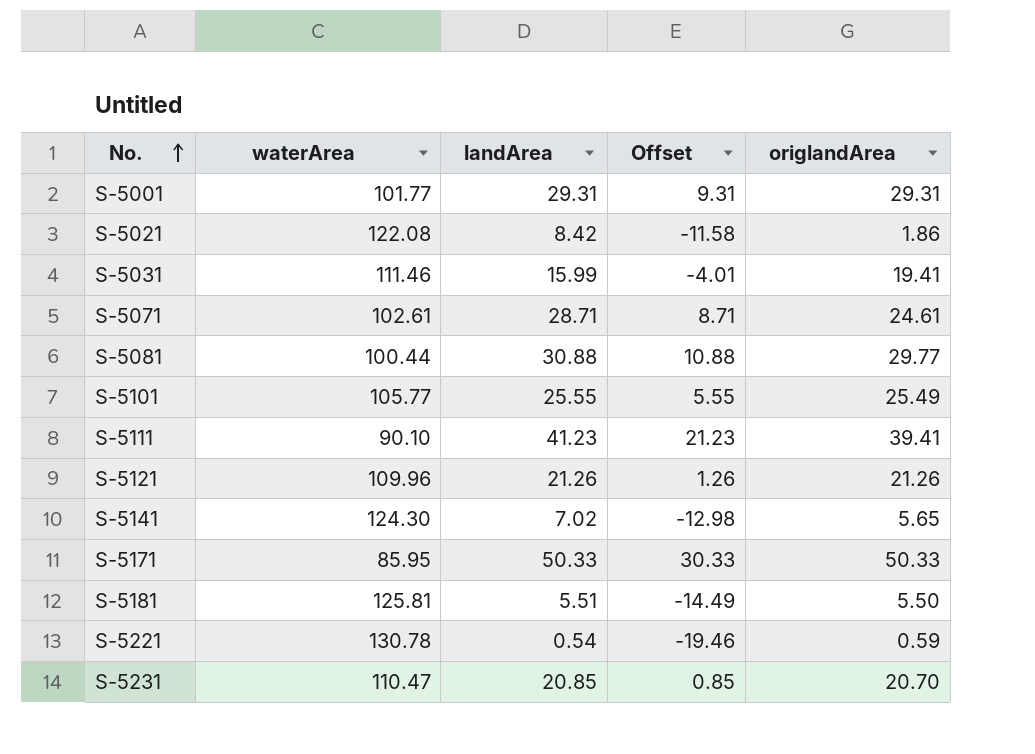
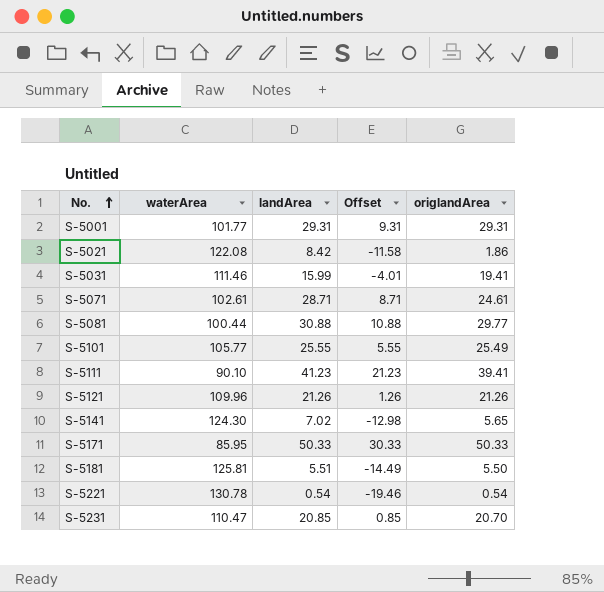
S-5221 | origlandArea: 0.59 -> 0.54

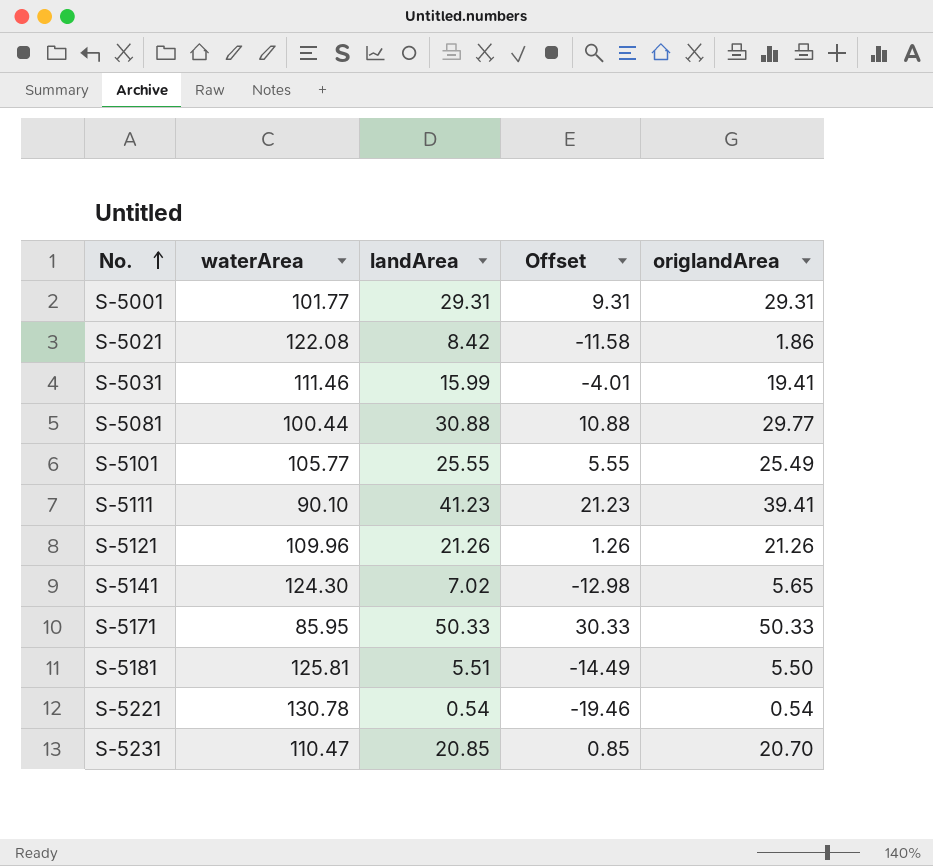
row S-5071: 102.61 | 28.71 | 8.71 | 24.61 -> none

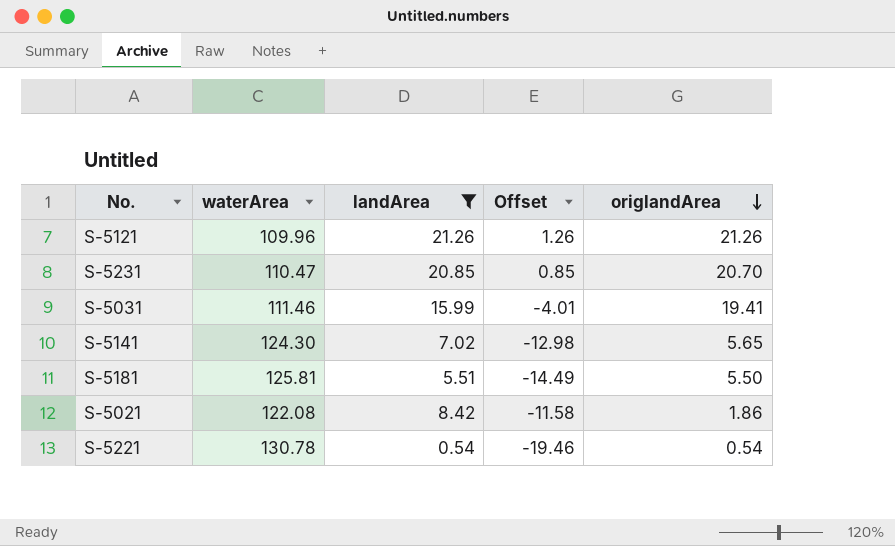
filter: none -> landArea <= 21.26
row order: No. ascending -> origlandArea descending

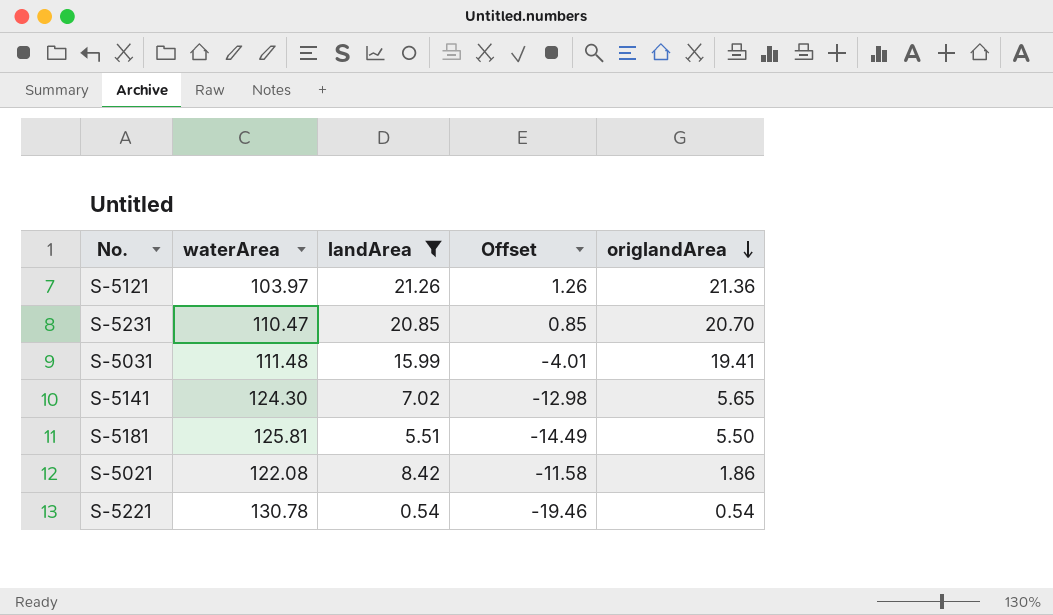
S-5121 | waterArea: 109.96 -> 103.97
S-5121 | origlandArea: 21.26 -> 21.36
S-5031 | waterArea: 111.46 -> 111.48

